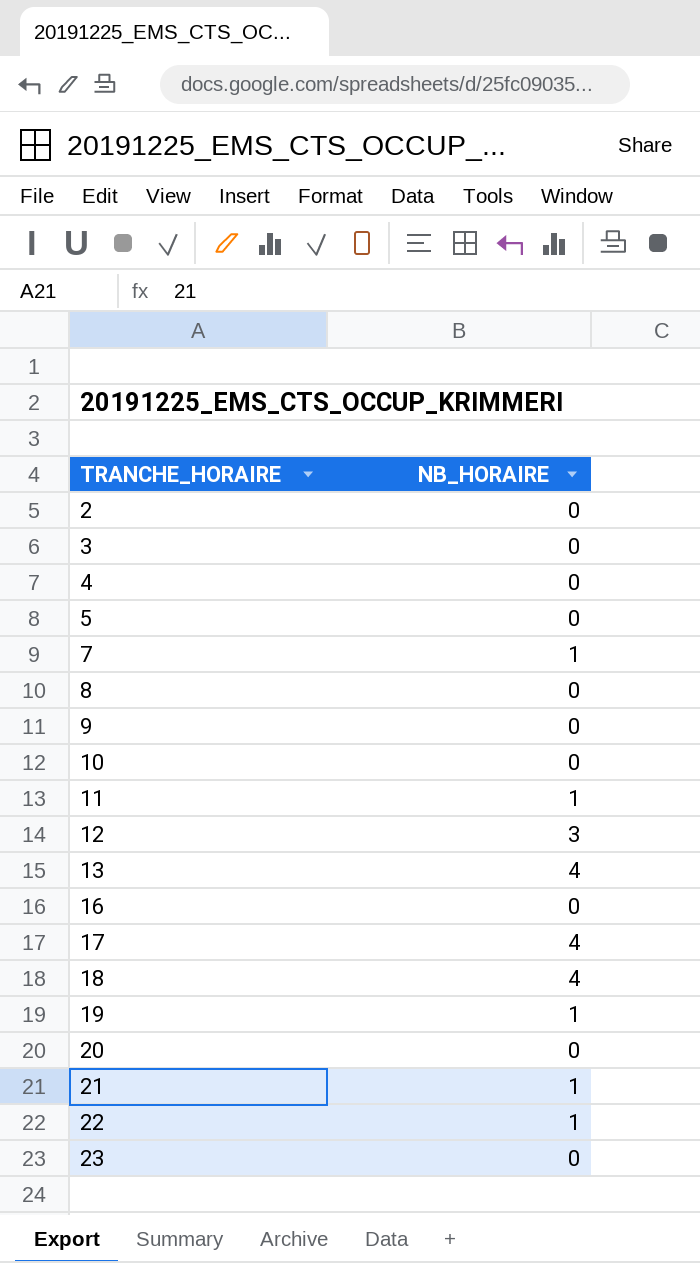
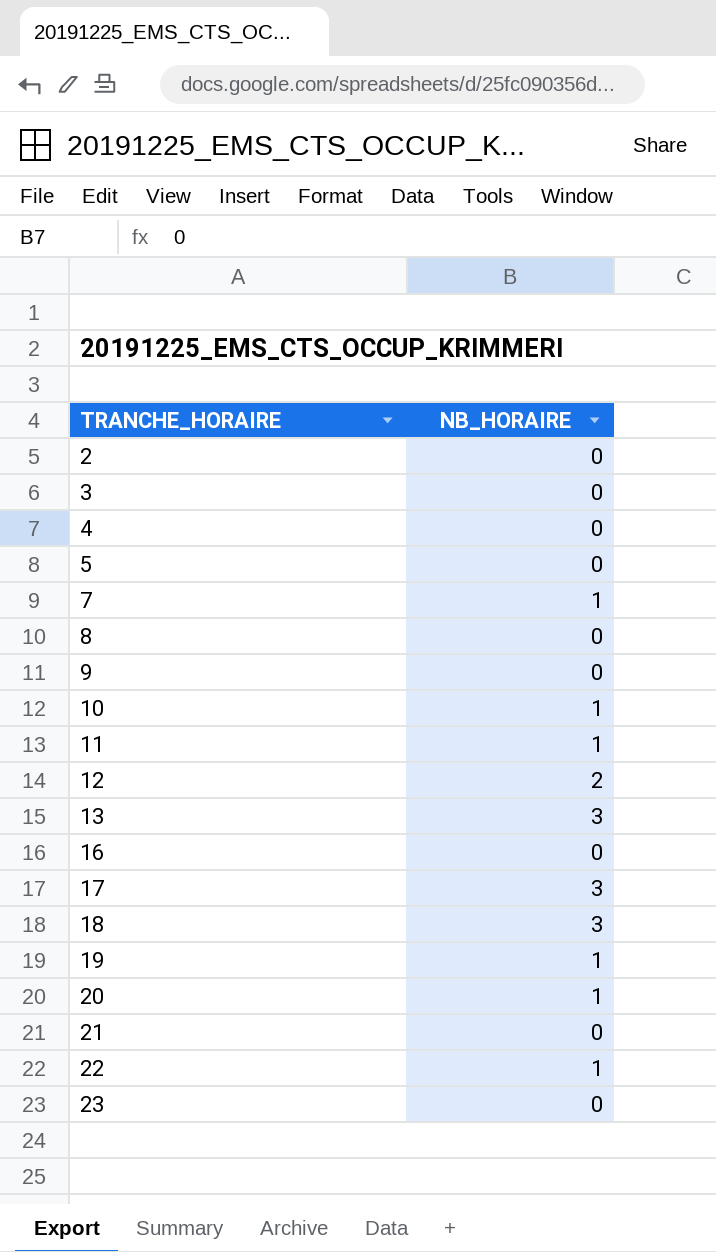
10 | NB_HORAIRE: 0 -> 1
12 | NB_HORAIRE: 3 -> 2
13 | NB_HORAIRE: 4 -> 3
17 | NB_HORAIRE: 4 -> 3
18 | NB_HORAIRE: 4 -> 3
20 | NB_HORAIRE: 0 -> 1
21 | NB_HORAIRE: 1 -> 0

